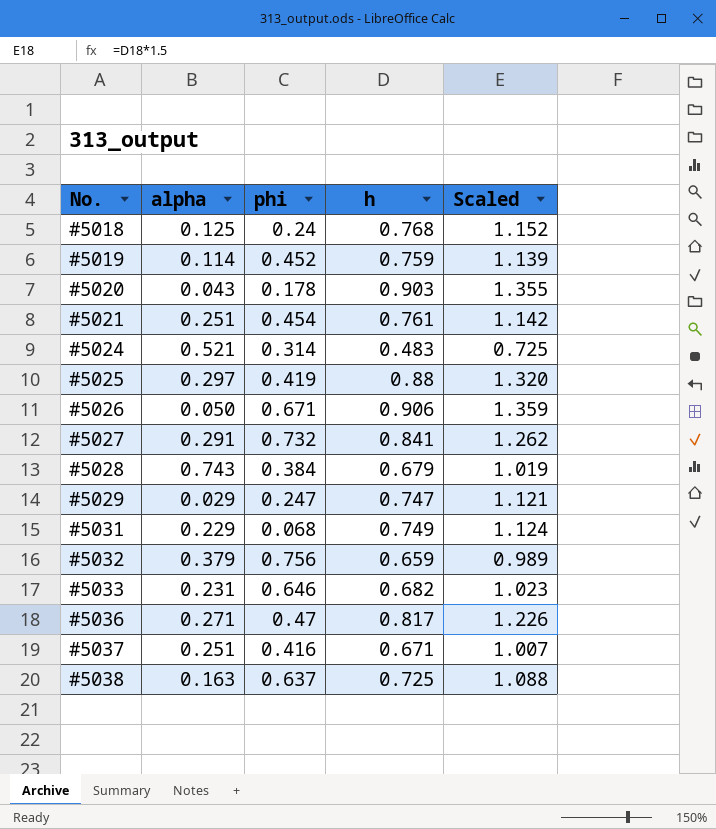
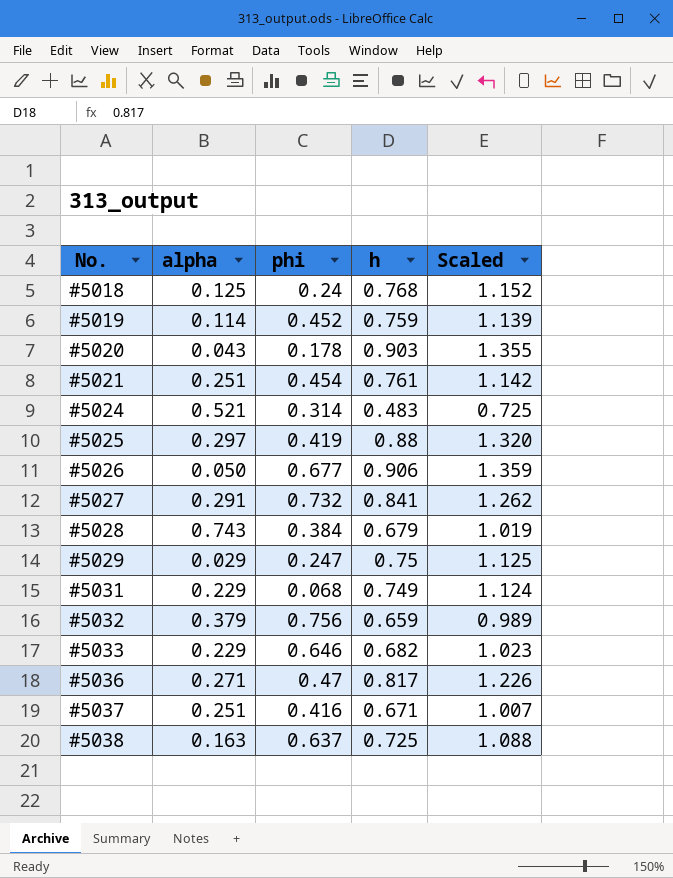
#5026 | phi: 0.671 -> 0.677
#5029 | h: 0.747 -> 0.75
#5029 | Scaled: 1.121 -> 1.125
#5033 | alpha: 0.231 -> 0.229

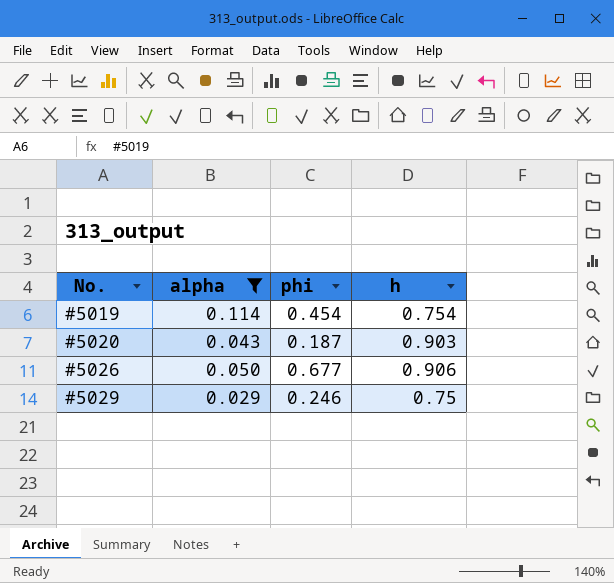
filter: none -> alpha <= 0.114
column Scaled | formula: [h] * 1.5 -> none
#5019 | phi: 0.452 -> 0.454
#5019 | h: 0.759 -> 0.754
#5020 | phi: 0.178 -> 0.187
#5029 | phi: 0.247 -> 0.246

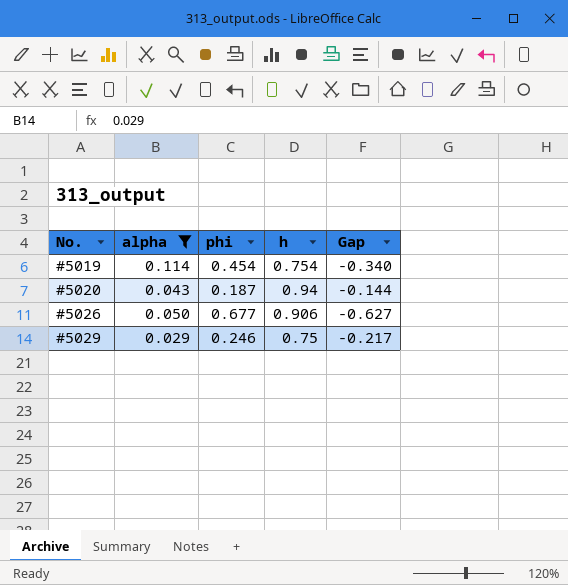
column Gap | formula: none -> [alpha] - [phi]
#5020 | h: 0.903 -> 0.94

